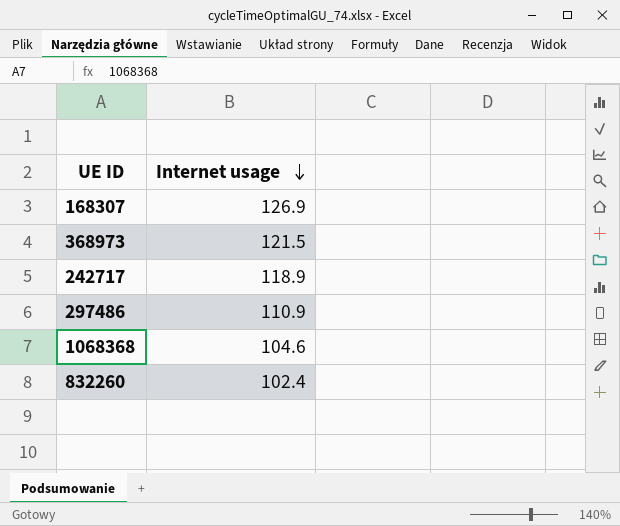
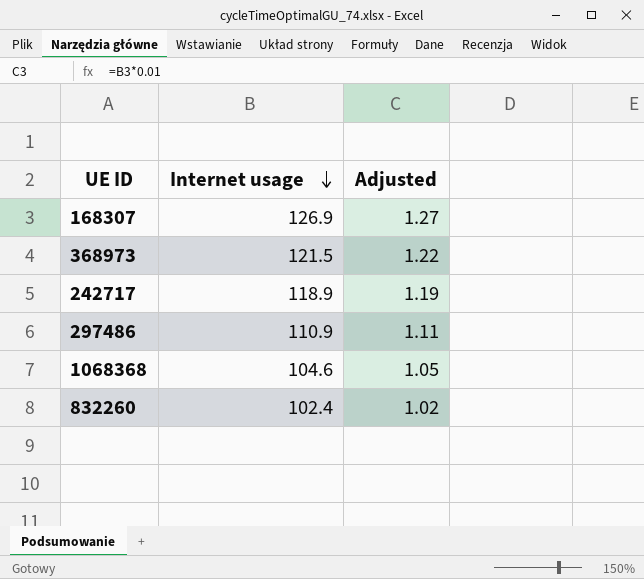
column Adjusted | formula: none -> [Internet usage] * 0.01

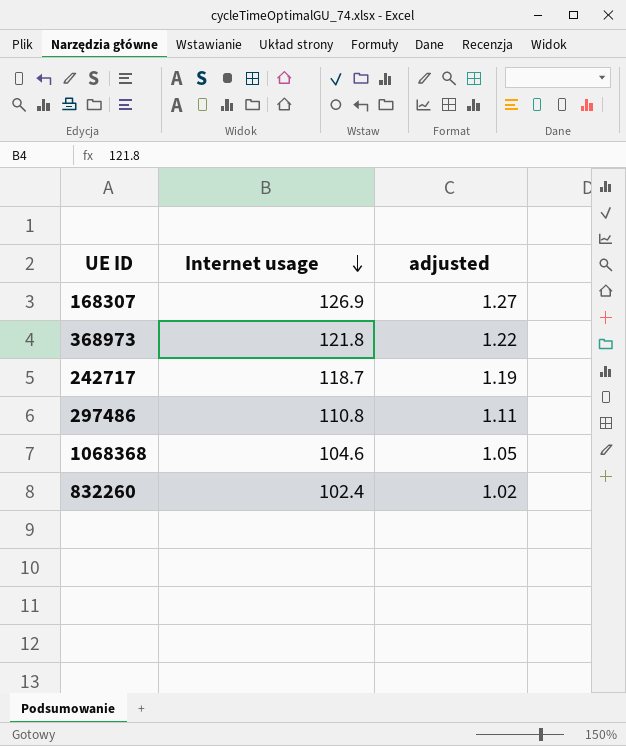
column name: Adjusted -> adjusted
368973 | Internet usage: 121.5 -> 121.8
242717 | Internet usage: 118.9 -> 118.7
297486 | Internet usage: 110.9 -> 110.8

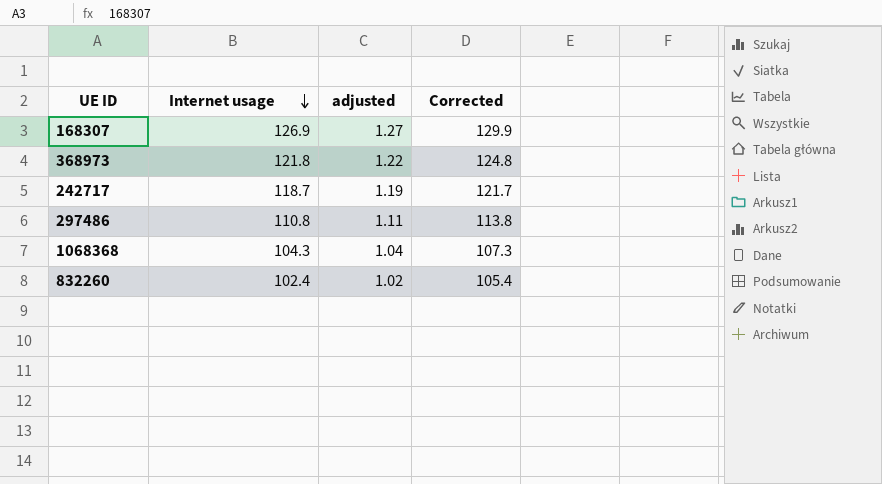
column Corrected | formula: none -> [Internet usage] + 3
1068368 | Internet usage: 104.6 -> 104.3
1068368 | adjusted: 1.05 -> 1.04

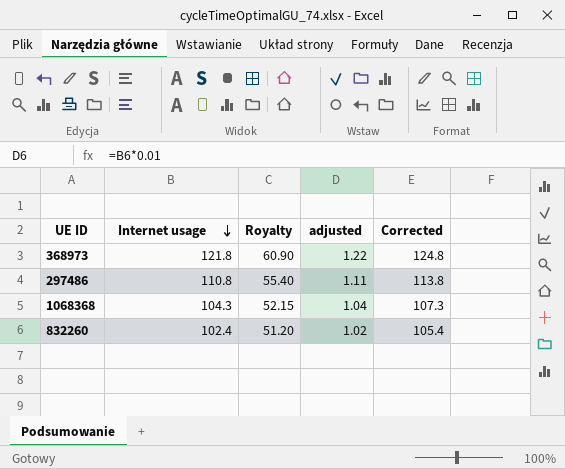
column Royalty | formula: none -> [Internet usage] * 0.5
row 168307: 126.9 | 1.27 | 129.9 -> none
row 242717: 118.7 | 1.19 | 121.7 -> none

